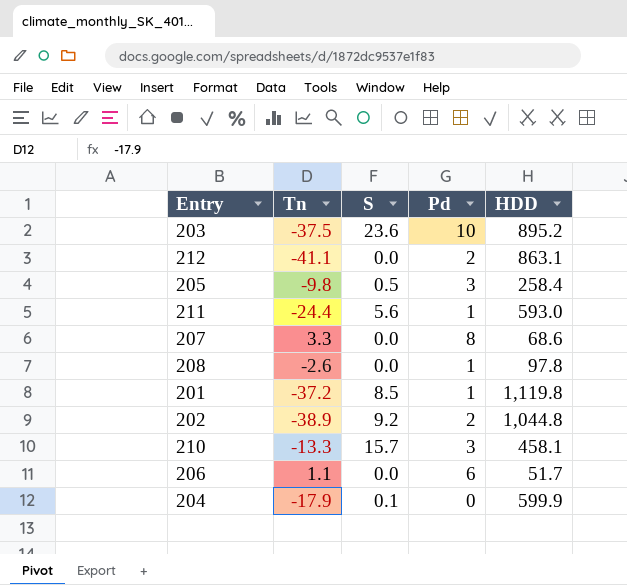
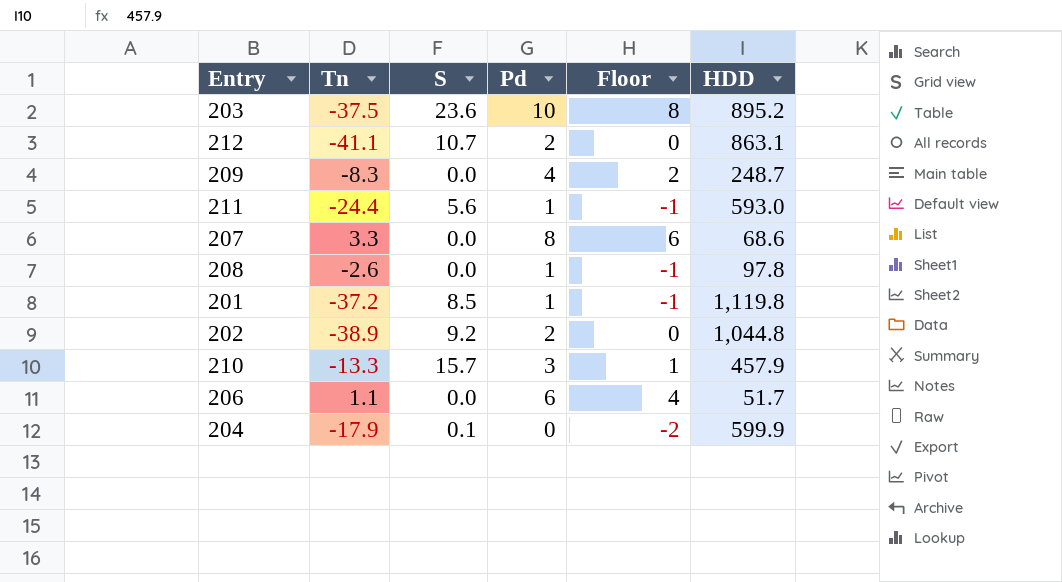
column Floor | formula: none -> [Pd] - 2
row 205: -9.8 | 0.5 | 3 | 258.4 -> none
212 | S: 0.0 -> 10.7
row 209: none -> -8.3 | 0.0 | 4 | 2 | 248.7
210 | HDD: 458.1 -> 457.9

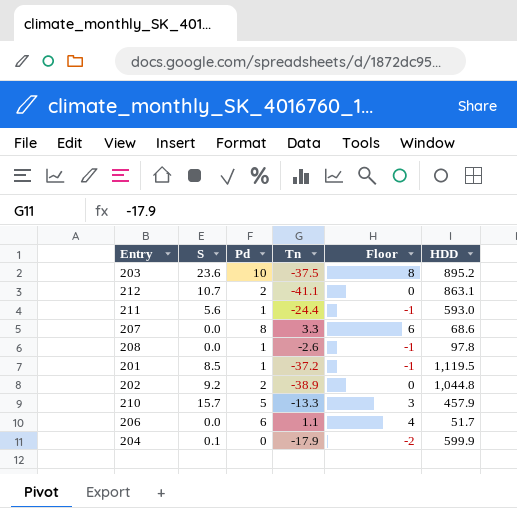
column Tn | position: 2 -> 4
row 209: -8.3 | 0.0 | 4 | 2 | 248.7 -> none
201 | HDD: 1,119.8 -> 1,119.5
210 | Pd: 3 -> 5
210 | Floor: 1 -> 3

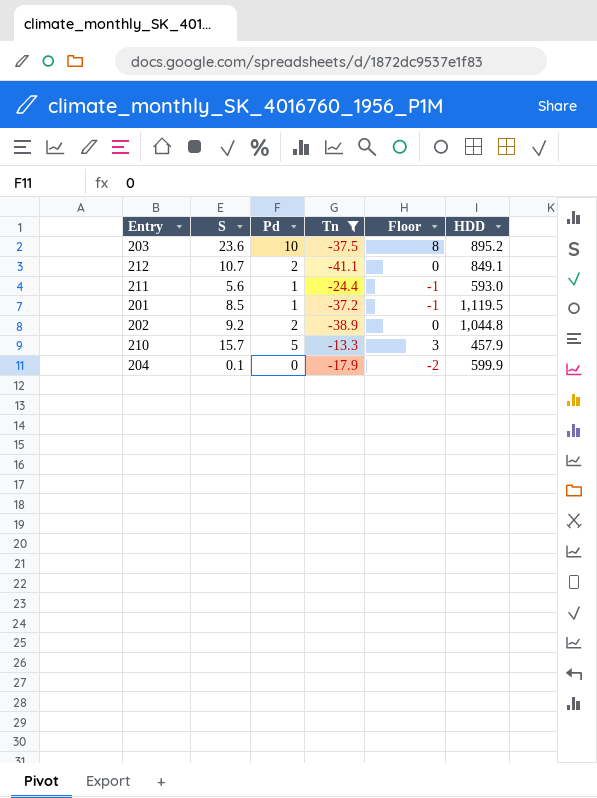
filter: none -> Tn <= -13.3
212 | HDD: 863.1 -> 849.1

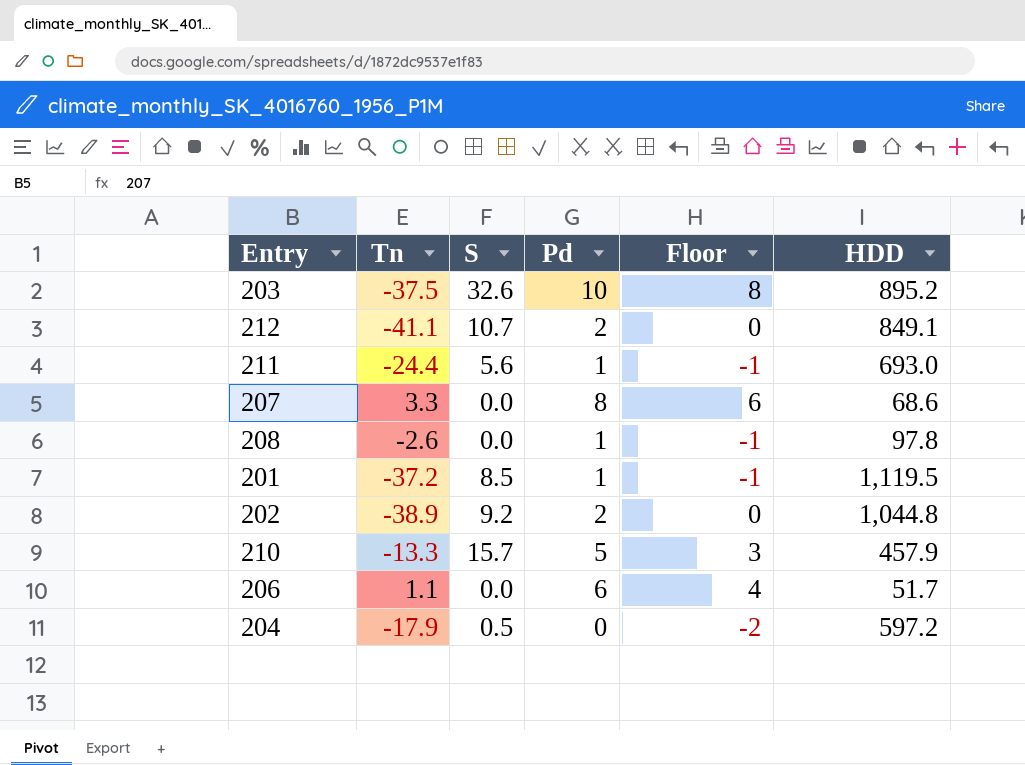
filter: Tn <= -13.3 -> none
column Tn | position: 4 -> 2
203 | S: 23.6 -> 32.6
211 | HDD: 593.0 -> 693.0
204 | S: 0.1 -> 0.5
204 | HDD: 599.9 -> 597.2

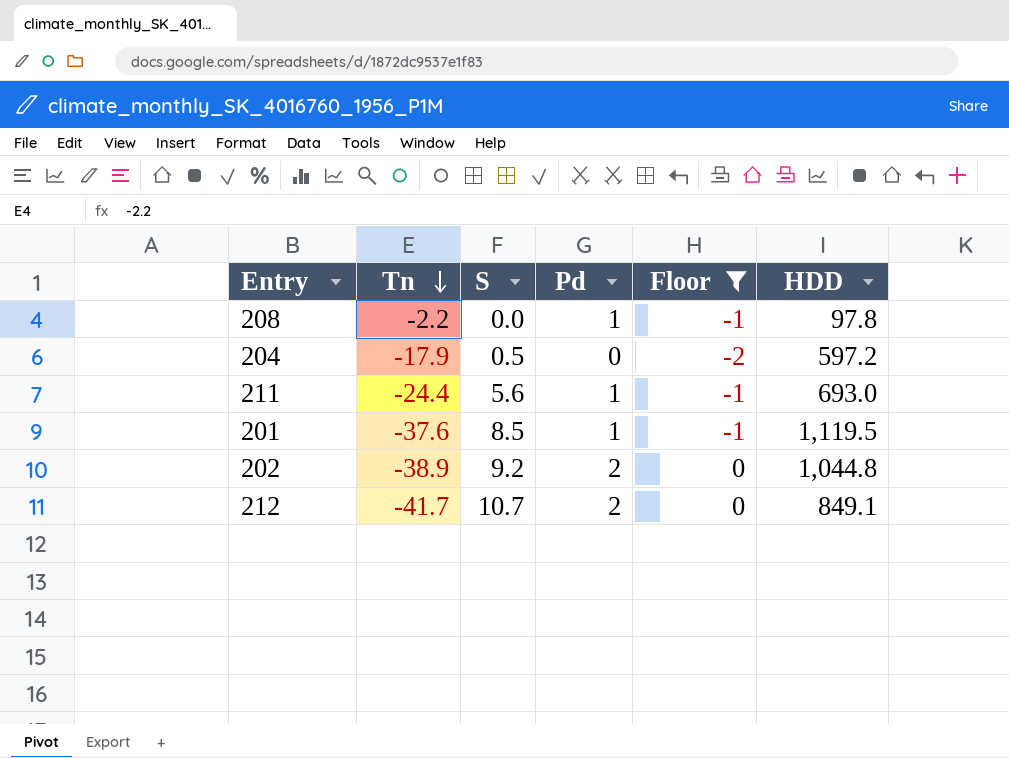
filter: none -> Floor <= 0
row order: none -> Tn descending
208 | Tn: -2.6 -> -2.2
201 | Tn: -37.2 -> -37.6
212 | Tn: -41.1 -> -41.7

